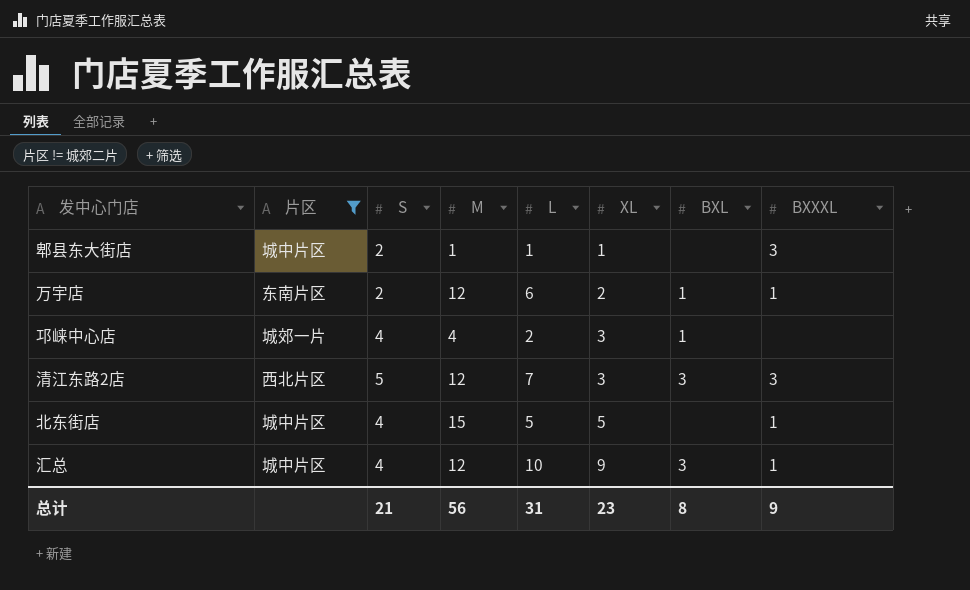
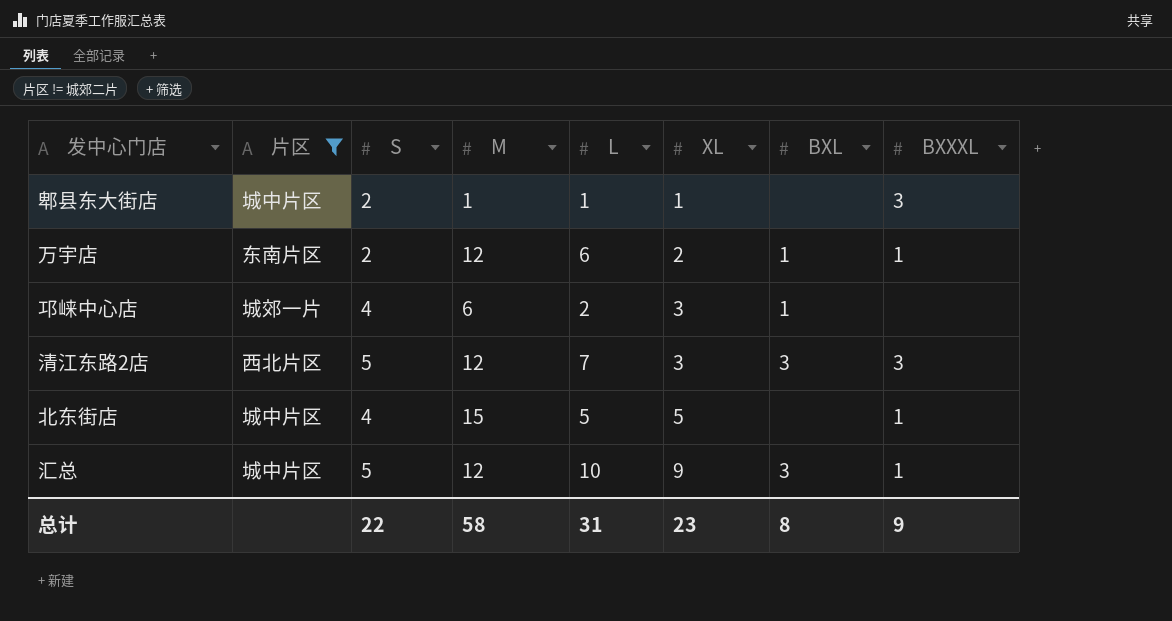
邛崃中心店 | M: 4 -> 6
汇总 | S: 4 -> 5
总计 | S: 21 -> 22
总计 | M: 56 -> 58

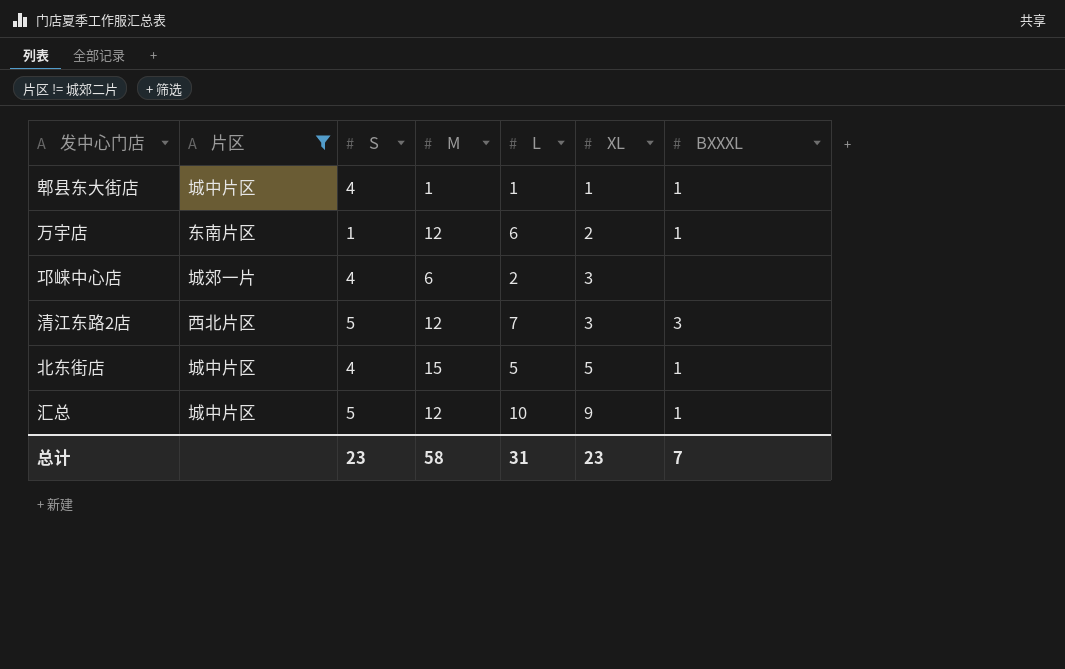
column BXL | position: 7 -> none
郫县东大街店 | S: 2 -> 4
郫县东大街店 | BXXXL: 3 -> 1
万宇店 | S: 2 -> 1
总计 | S: 22 -> 23
总计 | BXXXL: 9 -> 7

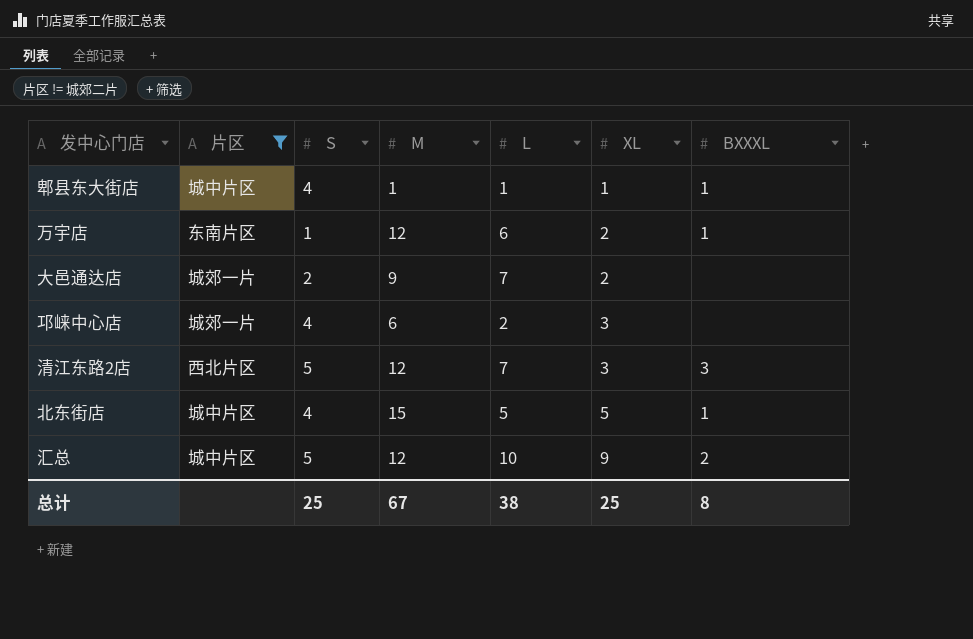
row 大邑通达店: none -> 城郊一片 | 2 | 9 | 7 | 2 | none
汇总 | BXXXL: 1 -> 2
总计 | S: 23 -> 25
总计 | M: 58 -> 67
总计 | L: 31 -> 38
总计 | XL: 23 -> 25
总计 | BXXXL: 7 -> 8

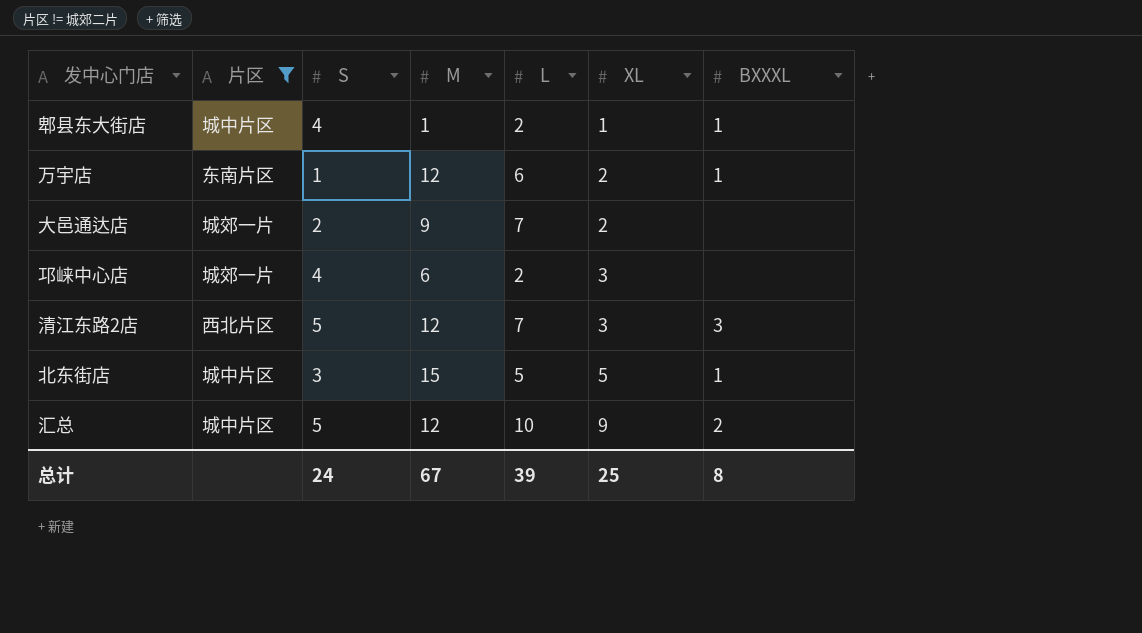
郫县东大街店 | L: 1 -> 2
北东街店 | S: 4 -> 3
总计 | S: 25 -> 24
总计 | L: 38 -> 39

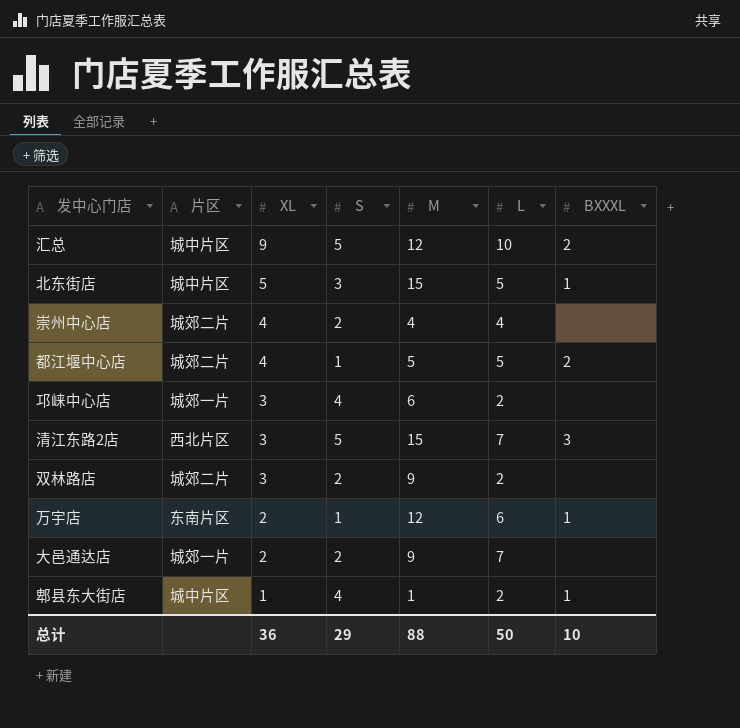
filter: 片区 != 城郊二片 -> none
row order: XL ascending -> XL descending
column XL | position: 6 -> 3
清江东路2店 | M: 12 -> 15
总计 | XL: 25 -> 36
总计 | S: 24 -> 29
总计 | M: 67 -> 88
总计 | L: 39 -> 50
总计 | BXXXL: 8 -> 10

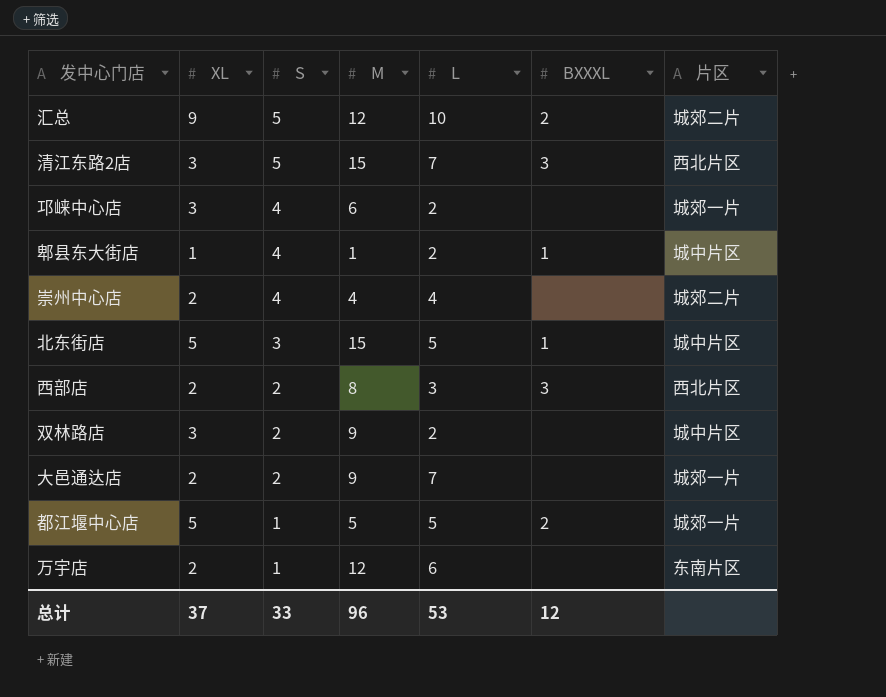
row order: XL descending -> S descending
column 片区 | position: 2 -> 7
汇总 | 片区: 城中片区 -> 城郊二片
崇州中心店 | XL: 4 -> 2
崇州中心店 | S: 2 -> 4
row 西部店: none -> 2 | 2 | 8 | 3 | 3 | 西北片区
双林路店 | 片区: 城郊二片 -> 城中片区
都江堰中心店 | XL: 4 -> 5
都江堰中心店 | 片区: 城郊二片 -> 城郊一片
万宇店 | BXXXL: 1 -> none
总计 | XL: 36 -> 37
总计 | S: 29 -> 33
总计 | M: 88 -> 96
总计 | L: 50 -> 53
总计 | BXXXL: 10 -> 12

